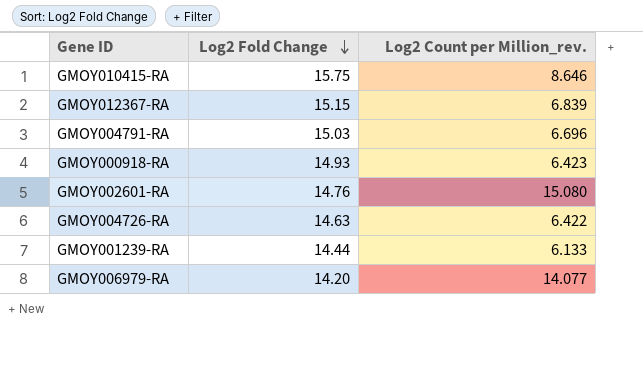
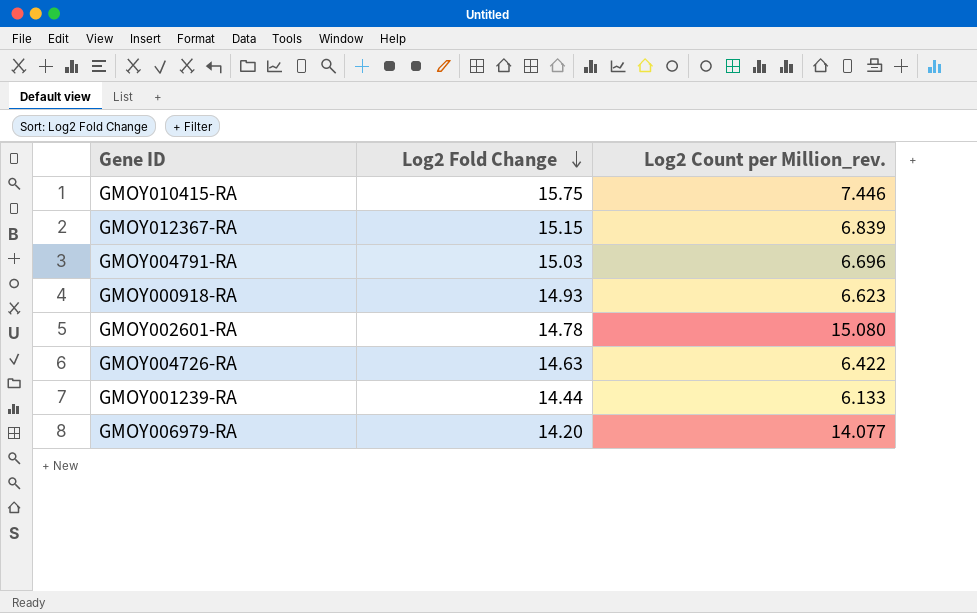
GMOY010415-RA | Log2 Count per Million_rev.: 8.646 -> 7.446
GMOY000918-RA | Log2 Count per Million_rev.: 6.423 -> 6.623
GMOY002601-RA | Log2 Fold Change: 14.76 -> 14.78

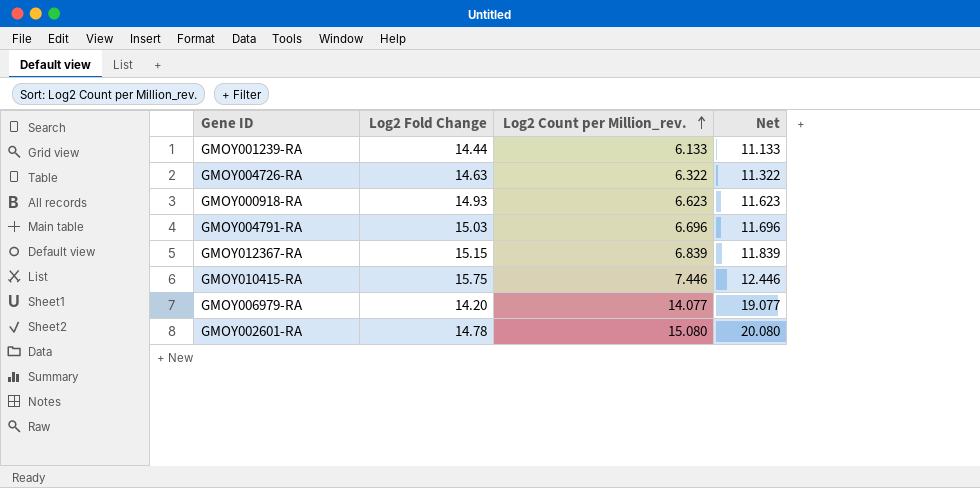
row order: Log2 Fold Change descending -> Log2 Count per Million_rev. ascending
column Net | formula: none -> [Log2 Count per Million_rev.] + 5
GMOY004726-RA | Log2 Count per Million_rev.: 6.422 -> 6.322

